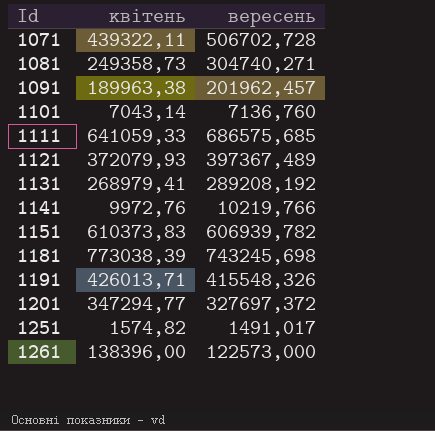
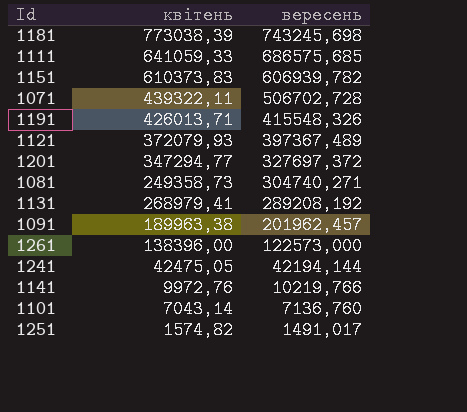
row order: Id ascending -> вересень descending
row 1241: none -> 42475,05 | 42194,144

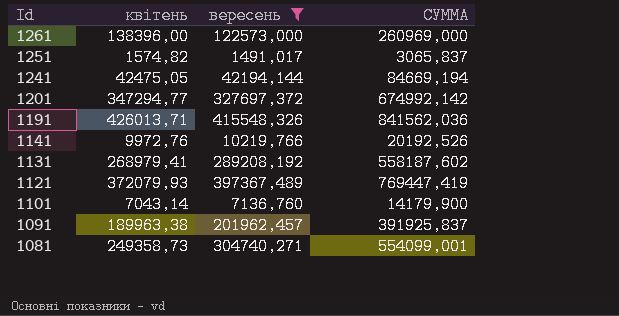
filter: none -> вересень <= 415548,326
row order: вересень descending -> Id descending
column СУММА | formula: none -> [квітень] + [вересень]

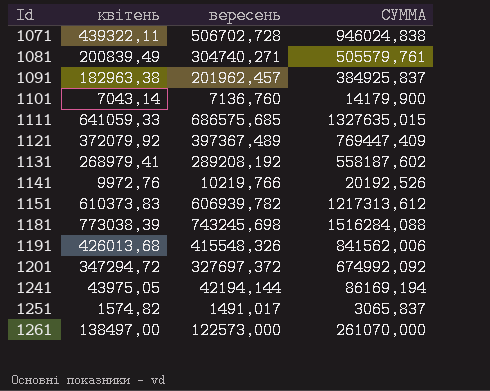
filter: вересень <= 415548,326 -> none
row order: Id descending -> Id ascending
1081 | квітень: 249358,73 -> 200839,49
1081 | СУММА: 554099,001 -> 505579,761
1091 | квітень: 189963,38 -> 182963,38
1091 | СУММА: 391925,837 -> 384925,837
1121 | квітень: 372079,93 -> 372079,92
1121 | СУММА: 769447,419 -> 769447,409
1191 | квітень: 426013,71 -> 426013,68
1191 | СУММА: 841562,036 -> 841562,006
1201 | квітень: 347294,77 -> 347294,72
1201 | СУММА: 674992,142 -> 674992,092
1241 | квітень: 42475,05 -> 43975,05
1241 | СУММА: 84669,194 -> 86169,194
1261 | квітень: 138396,00 -> 138497,00
1261 | СУММА: 260969,000 -> 261070,000

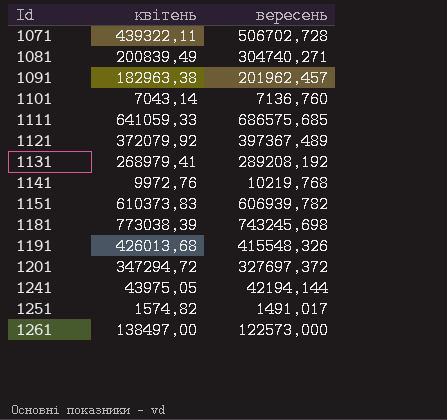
column СУММА | formula: [квітень] + [вересень] -> none
1141 | вересень: 10219,766 -> 10219,768

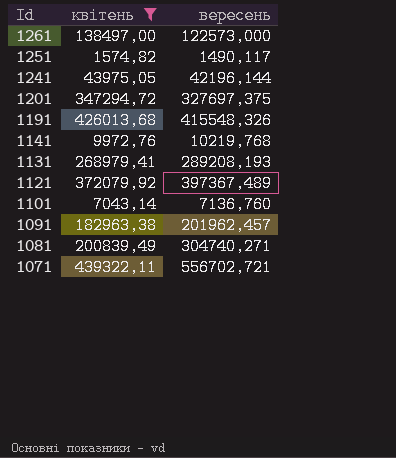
filter: none -> квітень <= 439322,11
row order: Id ascending -> Id descending
1251 | вересень: 1491,017 -> 1490,117
1241 | вересень: 42194,144 -> 42196,144
1201 | вересень: 327697,372 -> 327697,375
1131 | вересень: 289208,192 -> 289208,193
1071 | вересень: 506702,728 -> 556702,721

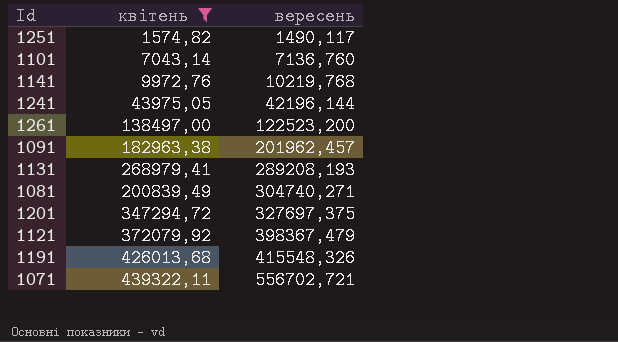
row order: Id descending -> вересень ascending
1261 | вересень: 122573,000 -> 122523,200
1121 | вересень: 397367,489 -> 398367,479

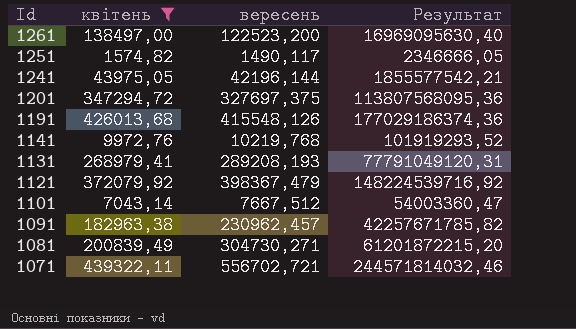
row order: вересень ascending -> Id descending
column Результат | formula: none -> [квітень] * [вересень]
1191 | вересень: 415548,326 -> 415548,126
1101 | вересень: 7136,760 -> 7667,512
1091 | вересень: 201962,457 -> 230962,457
1081 | вересень: 304740,271 -> 304730,271

